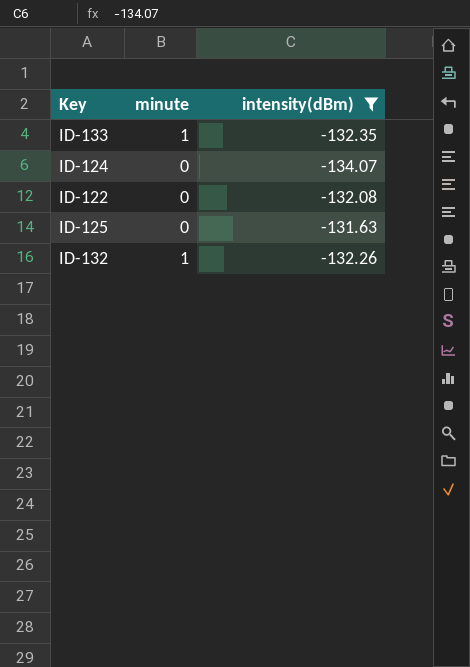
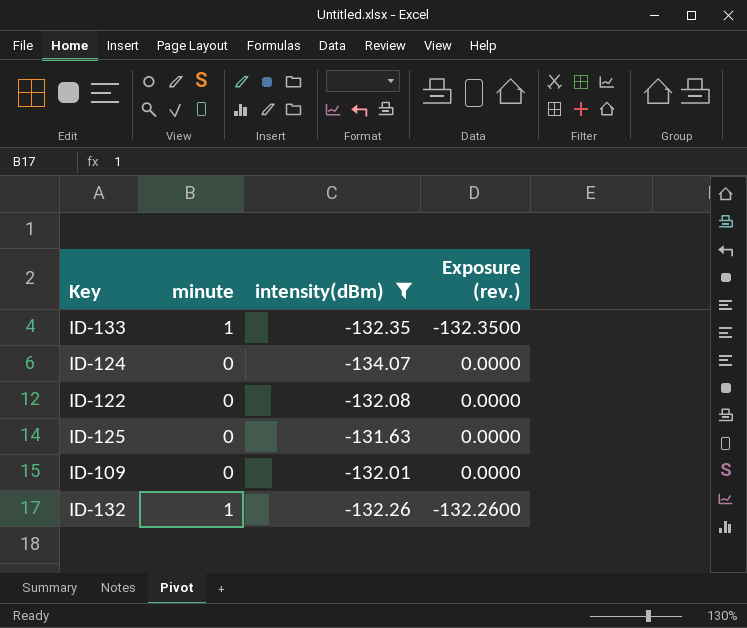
column Exposure (rev.) | formula: none -> [minute] * [intensity(dBm)]
row ID-109: none -> 0 | -132.01 | 0.0000

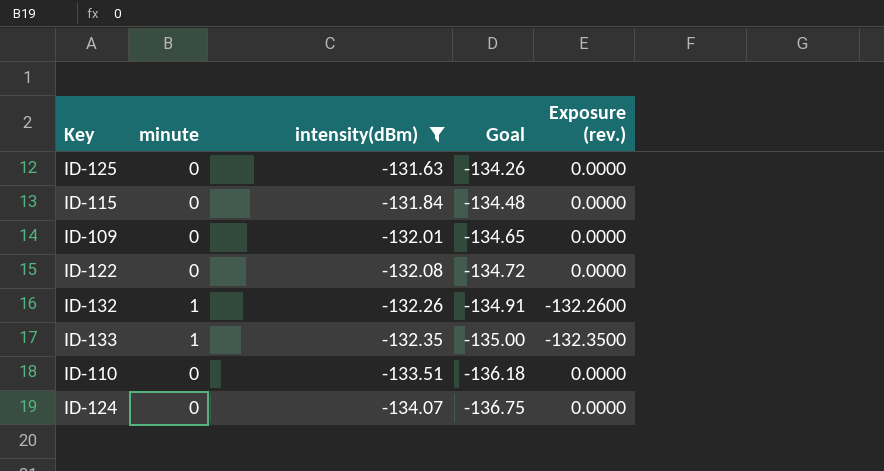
row order: none -> intensity(dBm) descending
column Goal | formula: none -> [intensity(dBm)] * 1.02
row ID-115: none -> 0 | -131.84 | -134.48 | 0.0000
row ID-110: none -> 0 | -133.51 | -136.18 | 0.0000

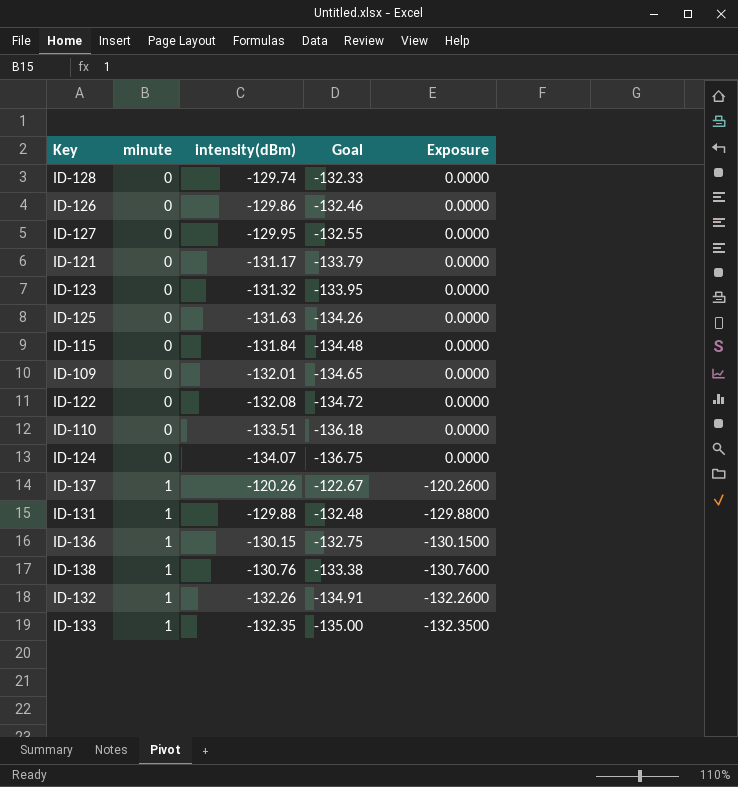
filter: intensity(dBm) <= -131.63 -> none
row order: intensity(dBm) descending -> minute ascending
column name: Exposure (rev.) -> Exposure

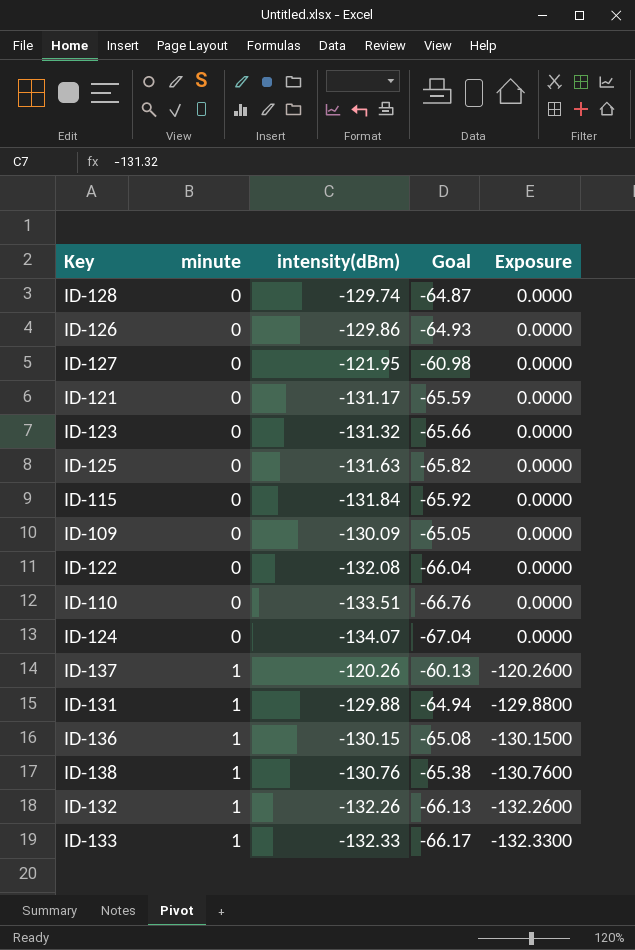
column Goal | formula: [intensity(dBm)] * 1.02 -> [intensity(dBm)] * 0.5
ID-127 | intensity(dBm): -129.95 -> -121.95
ID-109 | intensity(dBm): -132.01 -> -130.09
ID-133 | intensity(dBm): -132.35 -> -132.33
ID-133 | Exposure: -132.3500 -> -132.3300

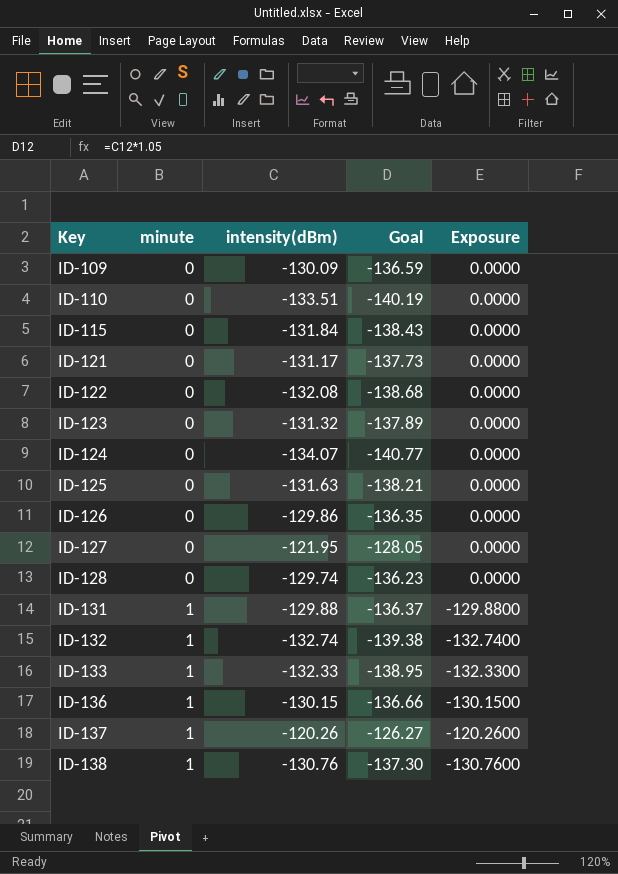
row order: minute ascending -> Key ascending
column Goal | formula: [intensity(dBm)] * 0.5 -> [intensity(dBm)] * 1.05
ID-132 | intensity(dBm): -132.26 -> -132.74
ID-132 | Exposure: -132.2600 -> -132.7400

